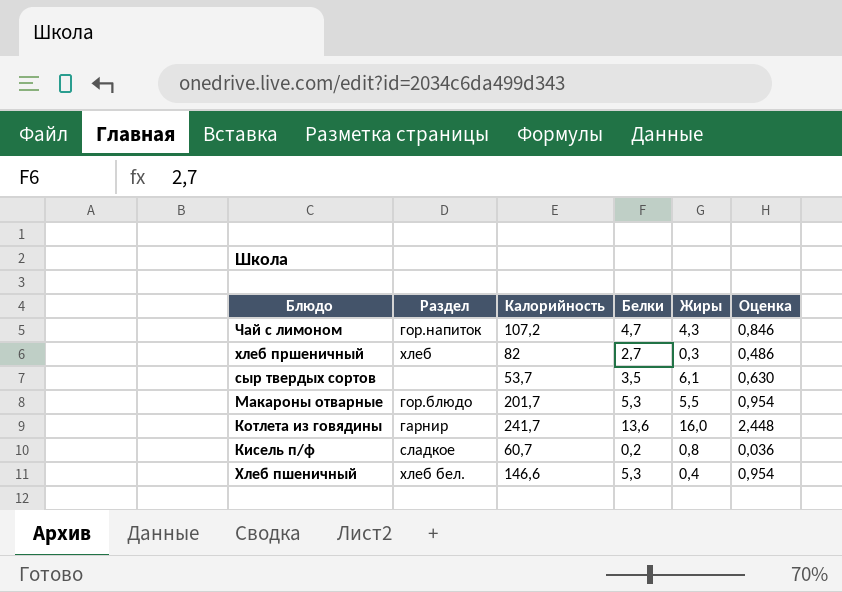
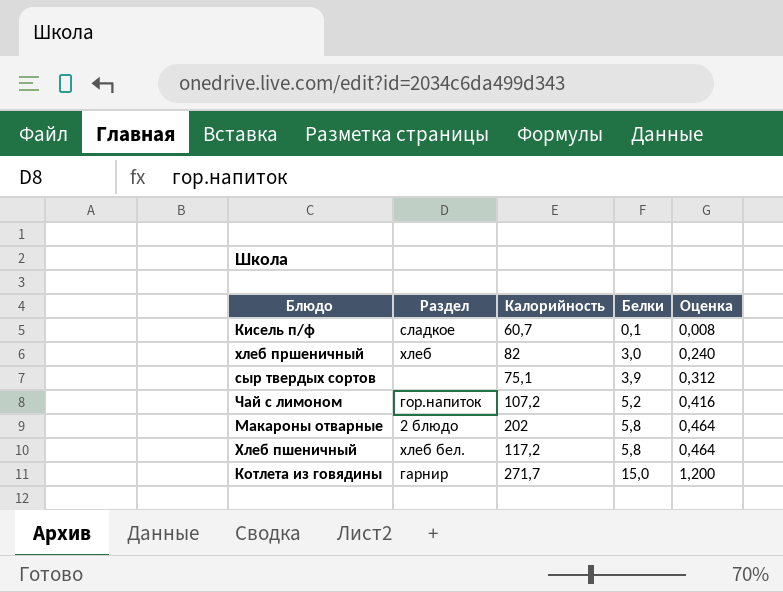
row order: none -> Белки ascending
column Жиры | position: 5 -> none
column Оценка | formula: [Белки] * 0,18 -> [Белки] * 0,08
Кисель п/ф | Белки: 0,2 -> 0,1
хлеб пршеничный | Белки: 2,7 -> 3,0
сыр твердых сортов | Калорийность: 53,7 -> 75,1
сыр твердых сортов | Белки: 3,5 -> 3,9
Чай с лимоном | Белки: 4,7 -> 5,2
Макароны отварные | Раздел: гор.блюдо -> 2 блюдо
Макароны отварные | Калорийность: 201,7 -> 202
Макароны отварные | Белки: 5,3 -> 5,8
Хлеб пшеничный | Калорийность: 146,6 -> 117,2
Хлеб пшеничный | Белки: 5,3 -> 5,8
Котлета из говядины | Калорийность: 241,7 -> 271,7
Котлета из говядины | Белки: 13,6 -> 15,0

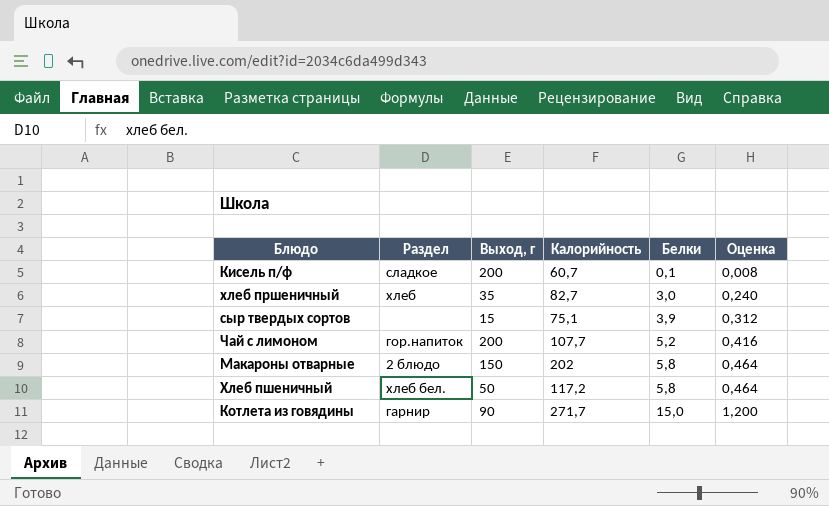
column Выход, г | position: none -> 3
хлеб пршеничный | Калорийность: 82 -> 82,7
Чай с лимоном | Калорийность: 107,2 -> 107,7

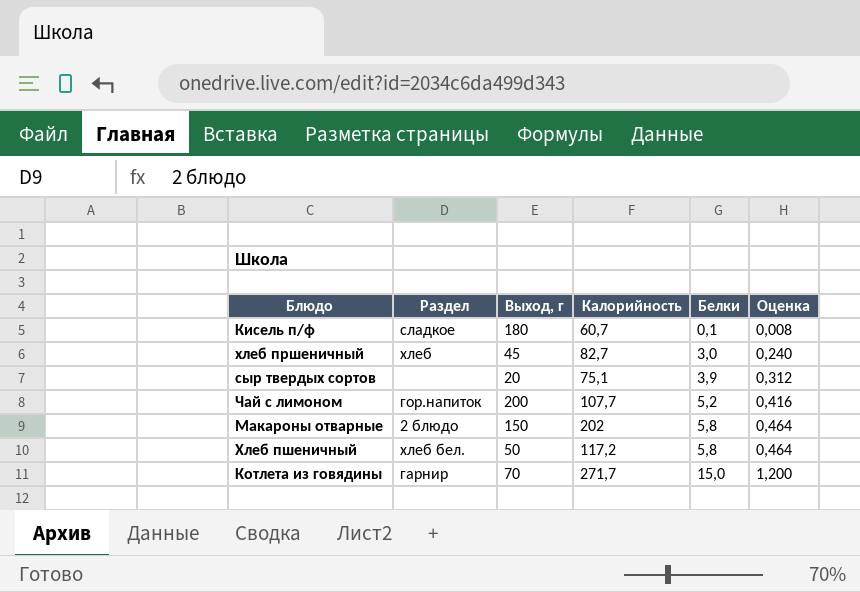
Кисель п/ф | Выход, г: 200 -> 180
хлеб пршеничный | Выход, г: 35 -> 45
сыр твердых сортов | Выход, г: 15 -> 20
Котлета из говядины | Выход, г: 90 -> 70

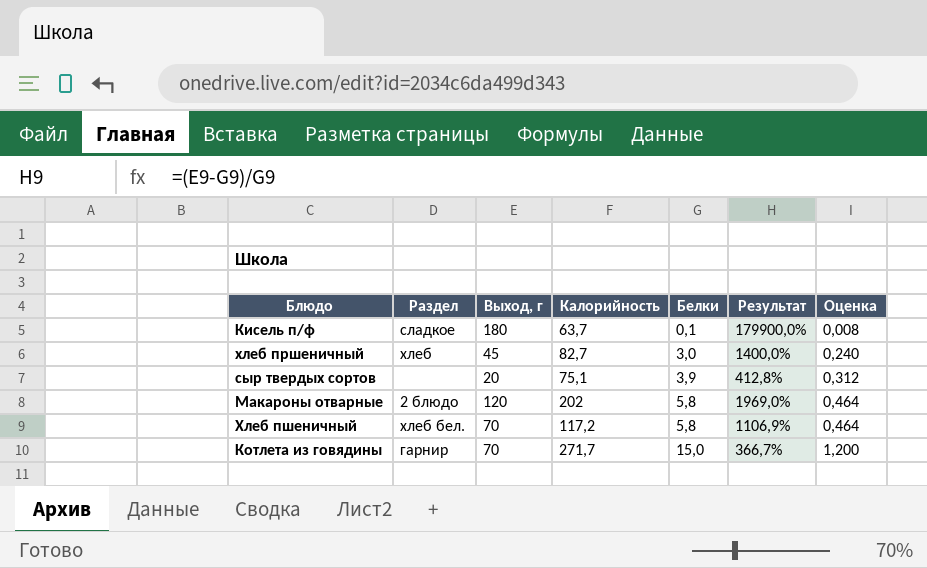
column Результат | formula: none -> ([Выход, г] - [Белки]) / [Белки]
row Чай с лимоном: гор.напиток | 200 | 107,7 | 5,2 | 0,416 -> none
Кисель п/ф | Калорийность: 60,7 -> 63,7
Макароны отварные | Выход, г: 150 -> 120
Хлеб пшеничный | Выход, г: 50 -> 70

